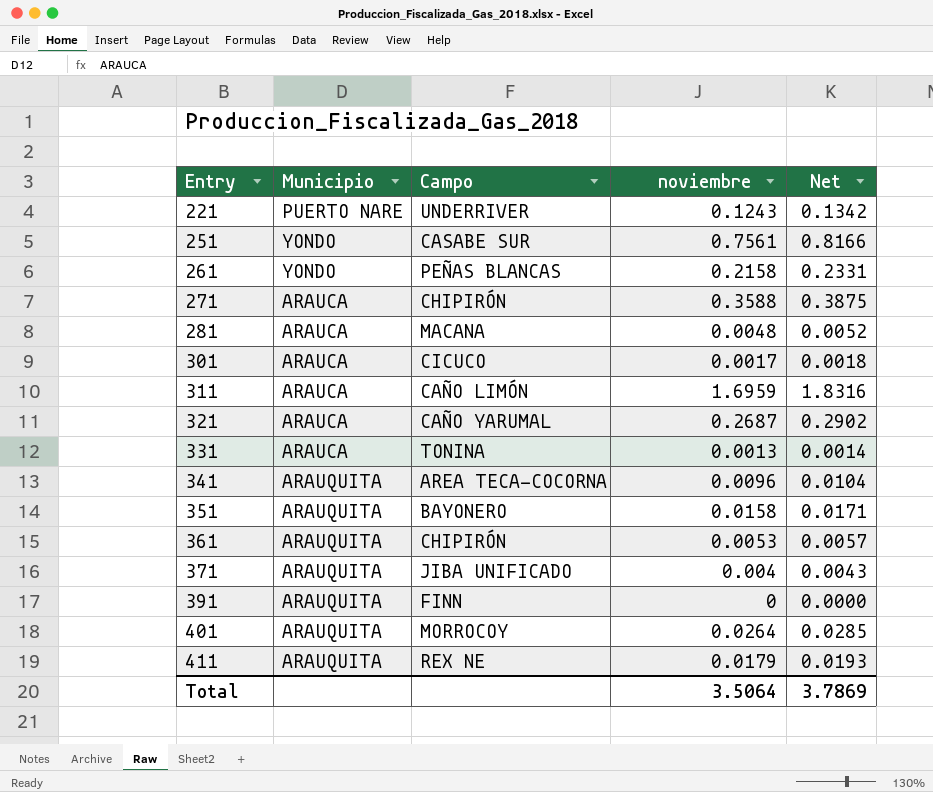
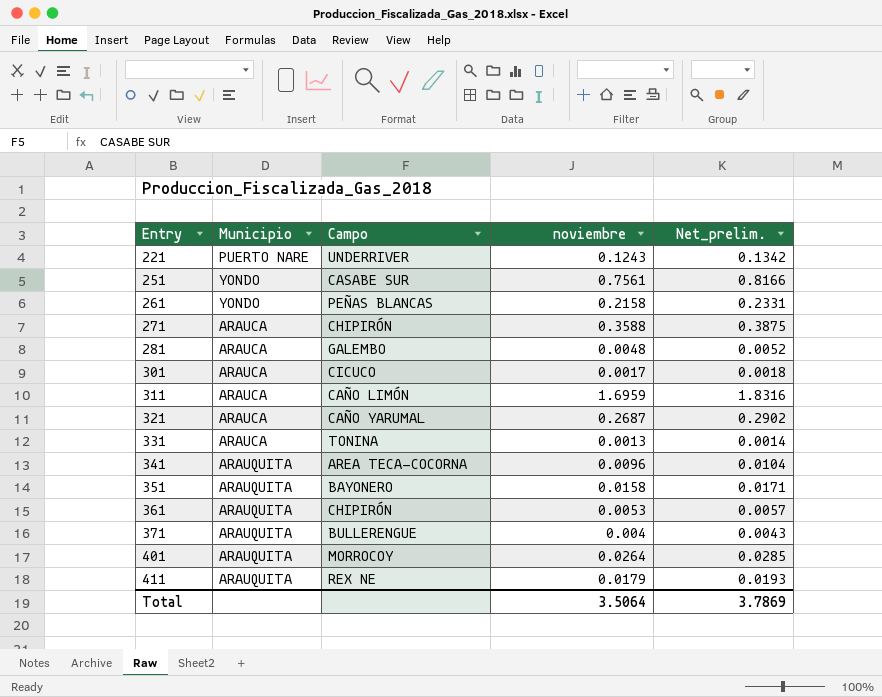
column name: Net -> Net_prelim.
row 391: ARAUQUITA | FINN | 0 | 0.0000 -> none
281 | Campo: MACANA -> GALEMBO
371 | Campo: JIBA UNIFICADO -> BULLERENGUE

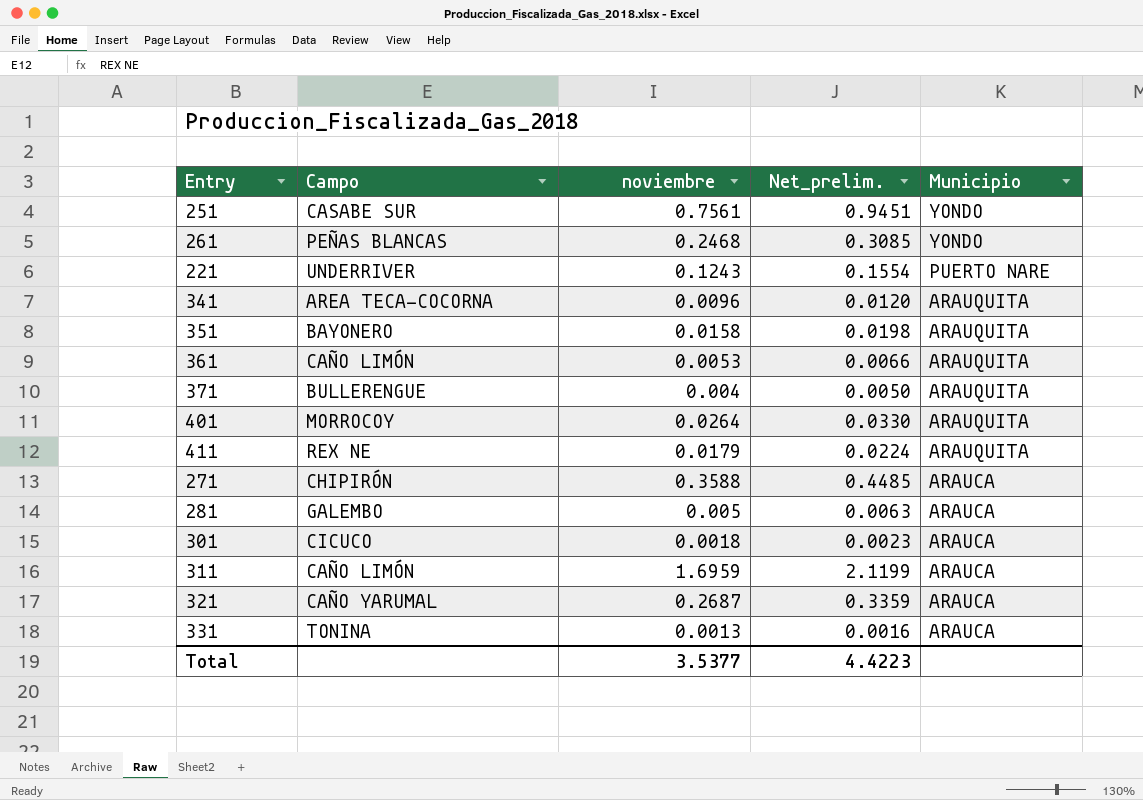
row order: Entry ascending -> Municipio descending
column Net_prelim. | formula: [noviembre] * 1.08 -> [noviembre] * 1.25
column Municipio | position: 2 -> 5
261 | noviembre: 0.2158 -> 0.2468
361 | Campo: CHIPIRÓN -> CAÑO LIMÓN
281 | noviembre: 0.0048 -> 0.005
301 | noviembre: 0.0017 -> 0.0018
Total | noviembre: 3.5064 -> 3.5377
Total | Net_prelim.: 3.7869 -> 4.4223

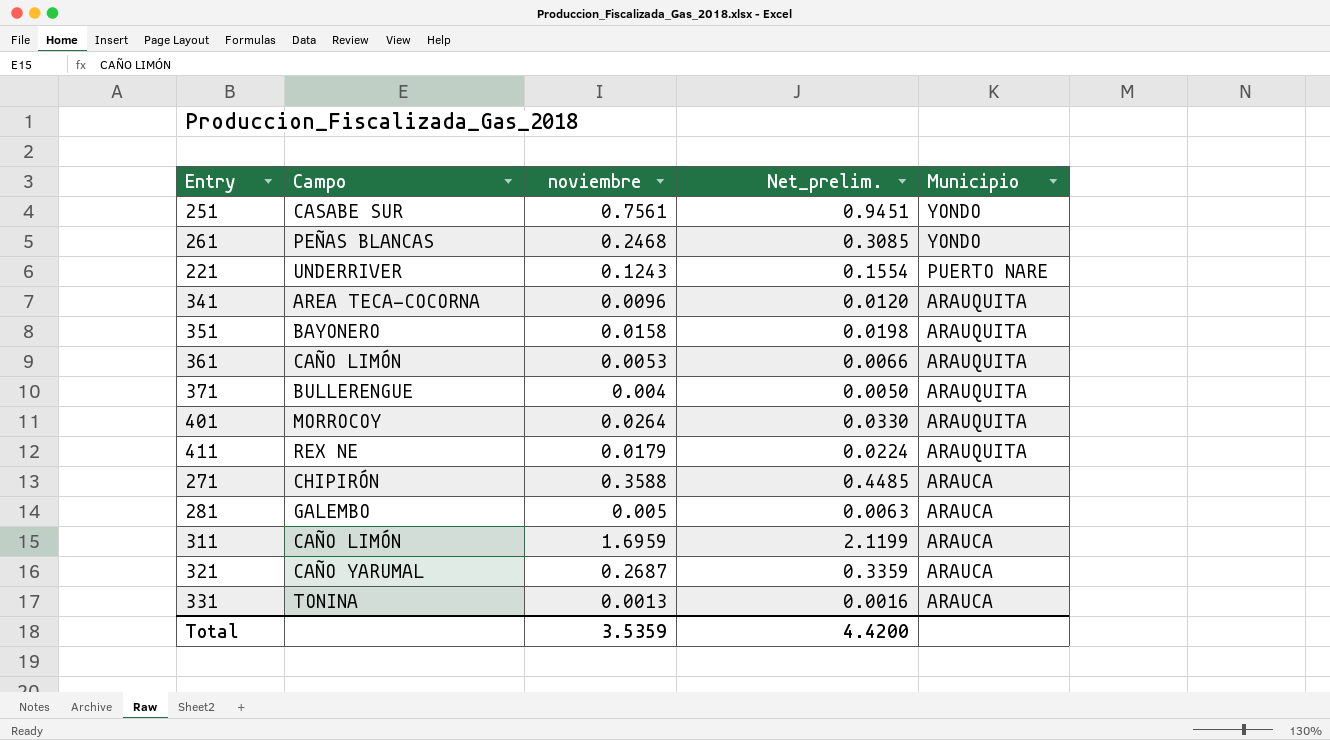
row 301: CICUCO | 0.0018 | 0.0023 | ARAUCA -> none
Total | noviembre: 3.5377 -> 3.5359
Total | Net_prelim.: 4.4223 -> 4.4200

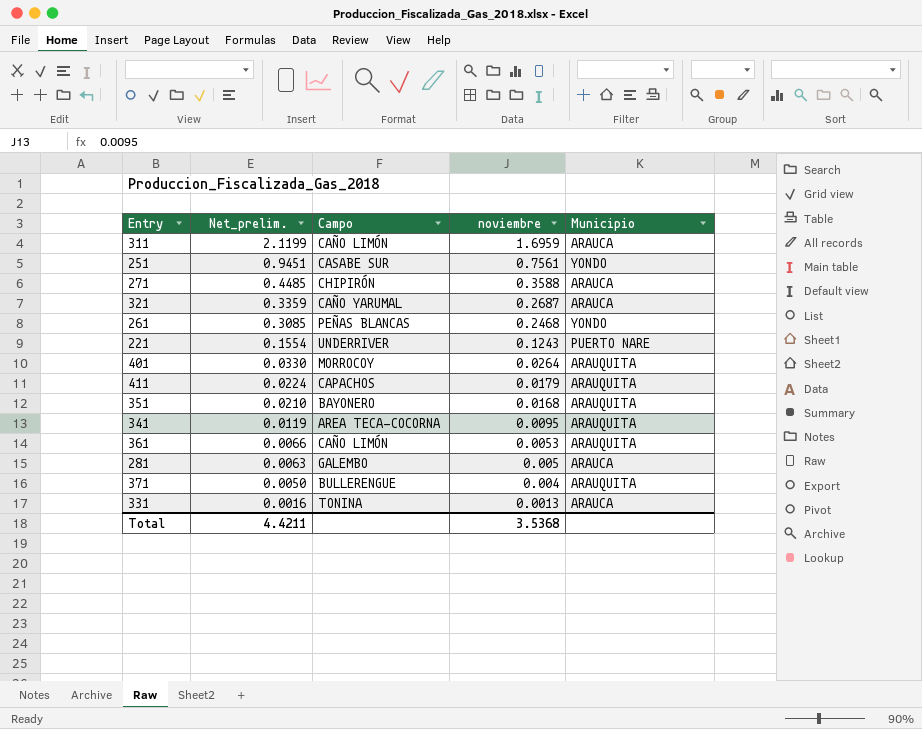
row order: Municipio descending -> Net_prelim. descending
column Net_prelim. | position: 4 -> 2
411 | Campo: REX NE -> CAPACHOS
351 | Net_prelim.: 0.0198 -> 0.0210
351 | noviembre: 0.0158 -> 0.0168
341 | Net_prelim.: 0.0120 -> 0.0119
341 | noviembre: 0.0096 -> 0.0095
Total | Net_prelim.: 4.4200 -> 4.4211
Total | noviembre: 3.5359 -> 3.5368

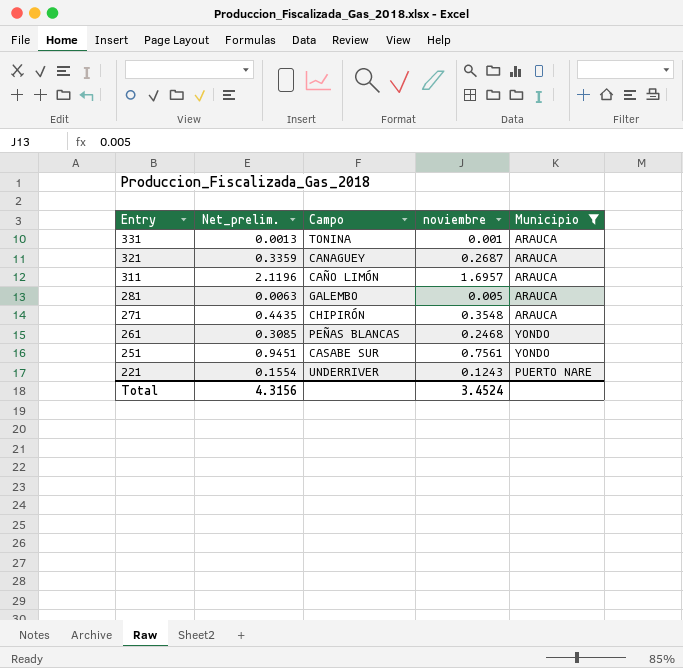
filter: none -> Municipio != ARAUQUITA
row order: Net_prelim. descending -> Entry descending
331 | Net_prelim.: 0.0016 -> 0.0013
331 | noviembre: 0.0013 -> 0.001
321 | Campo: CAÑO YARUMAL -> CANAGUEY
311 | Net_prelim.: 2.1199 -> 2.1196
311 | noviembre: 1.6959 -> 1.6957
271 | Net_prelim.: 0.4485 -> 0.4435
271 | noviembre: 0.3588 -> 0.3548
Total | Net_prelim.: 4.4211 -> 4.3156
Total | noviembre: 3.5368 -> 3.4524

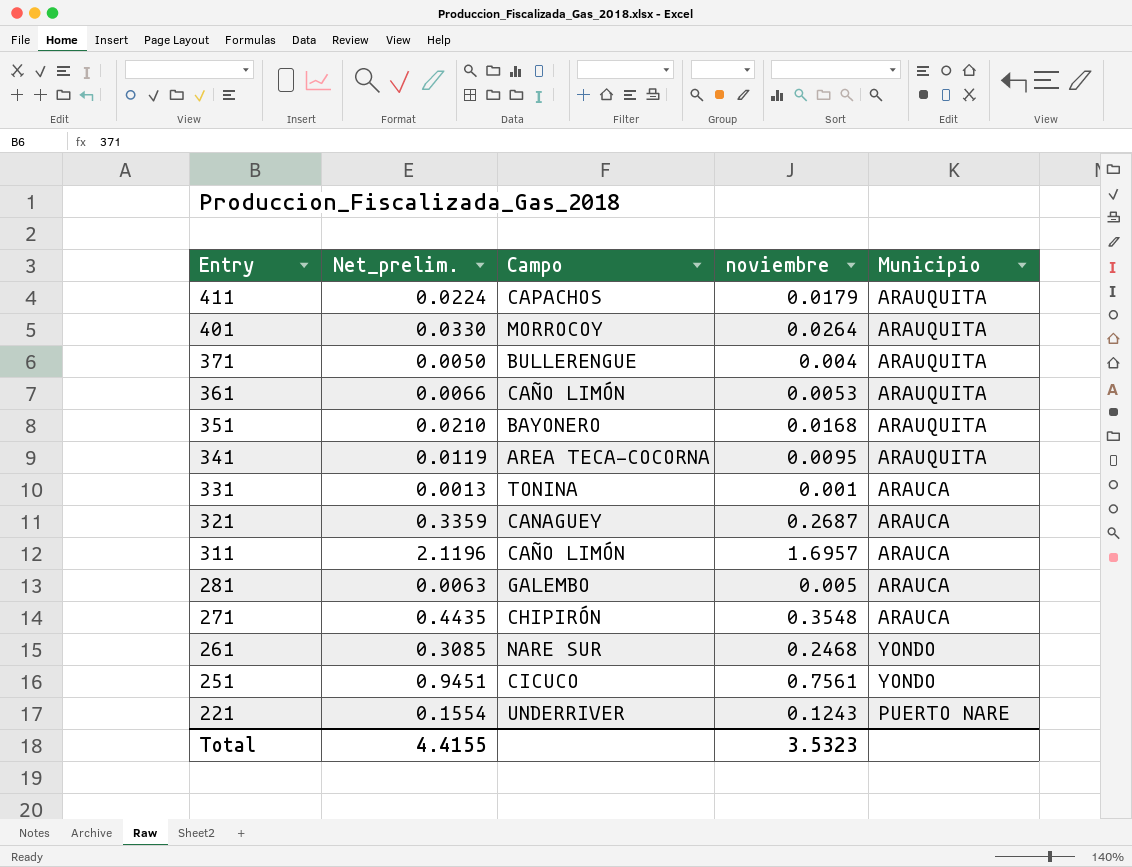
filter: Municipio != ARAUQUITA -> none
261 | Campo: PEÑAS BLANCAS -> NARE SUR
251 | Campo: CASABE SUR -> CICUCO
Total | Net_prelim.: 4.3156 -> 4.4155
Total | noviembre: 3.4524 -> 3.5323

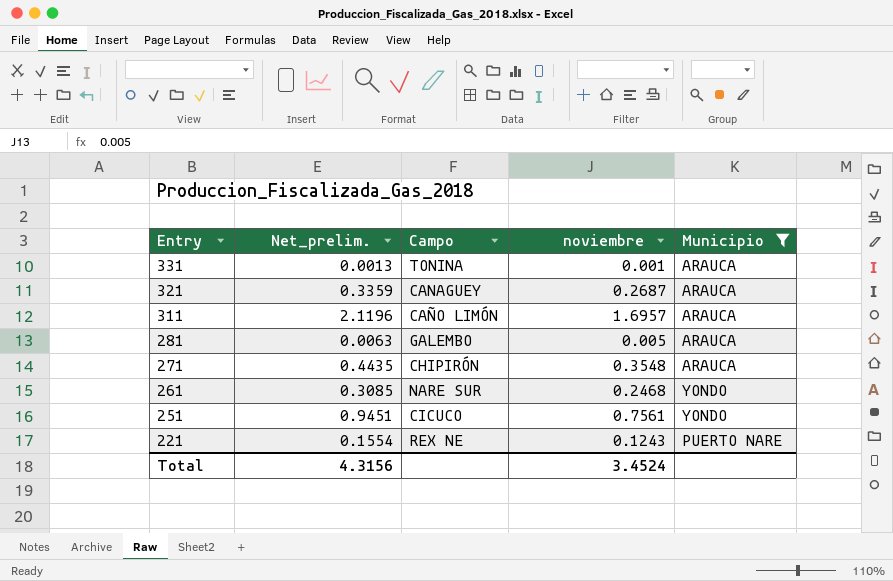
filter: none -> Municipio != ARAUQUITA
221 | Campo: UNDERRIVER -> REX NE
Total | Net_prelim.: 4.4155 -> 4.3156
Total | noviembre: 3.5323 -> 3.4524

